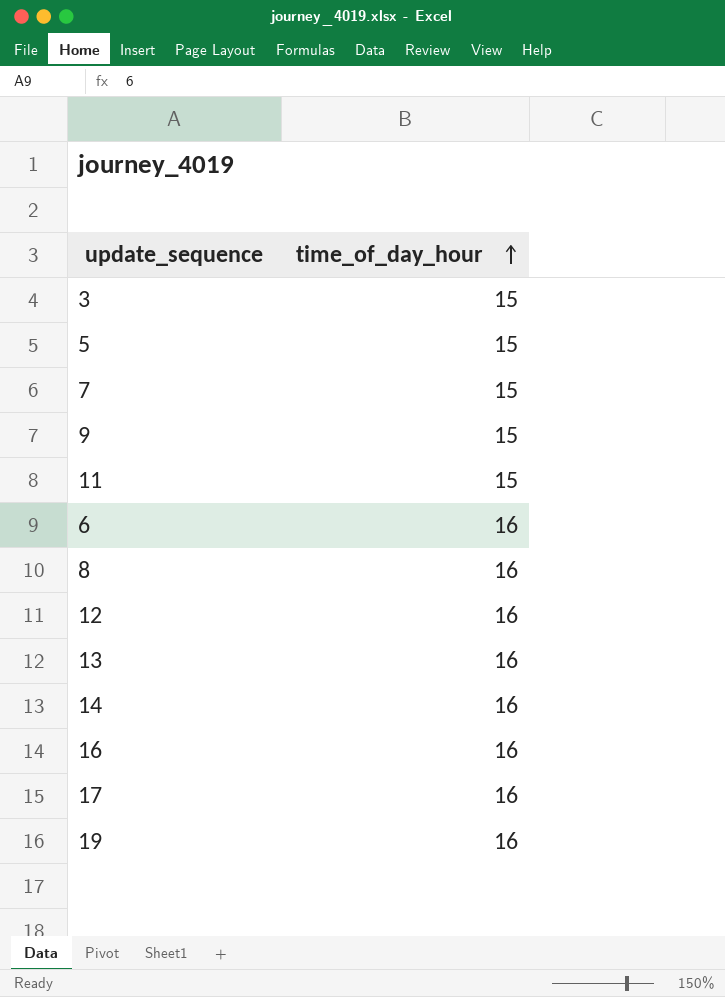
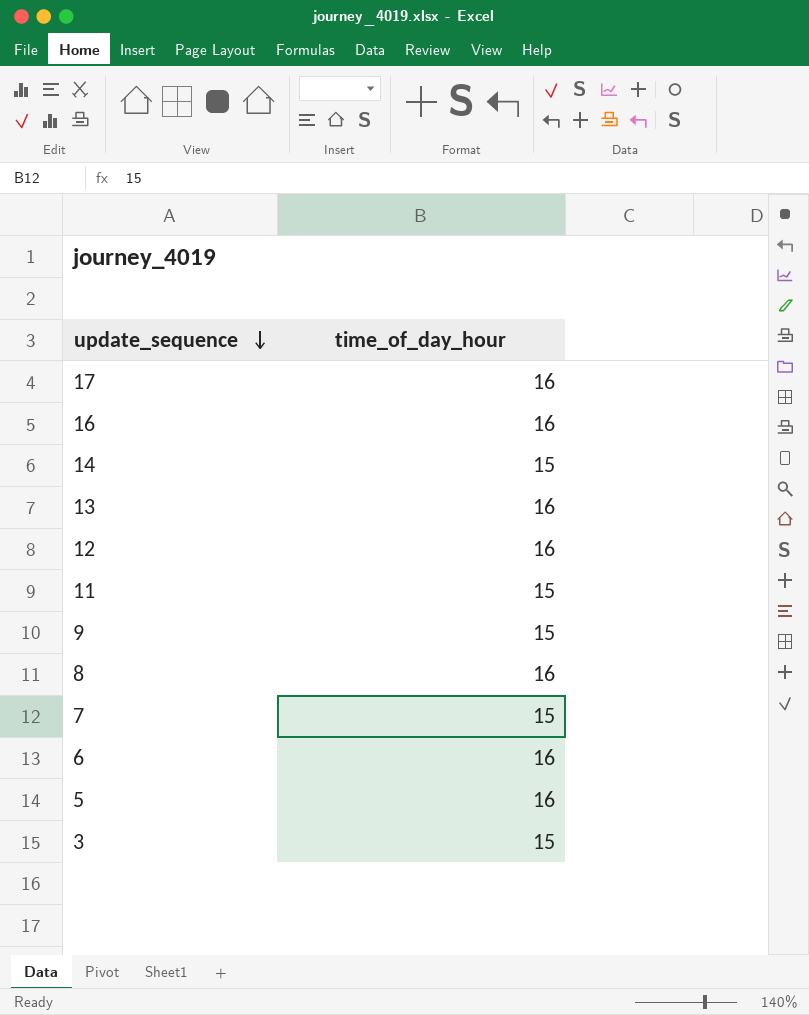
row order: time_of_day_hour ascending -> update_sequence descending
row 19: 16 -> none
14 | time_of_day_hour: 16 -> 15
5 | time_of_day_hour: 15 -> 16

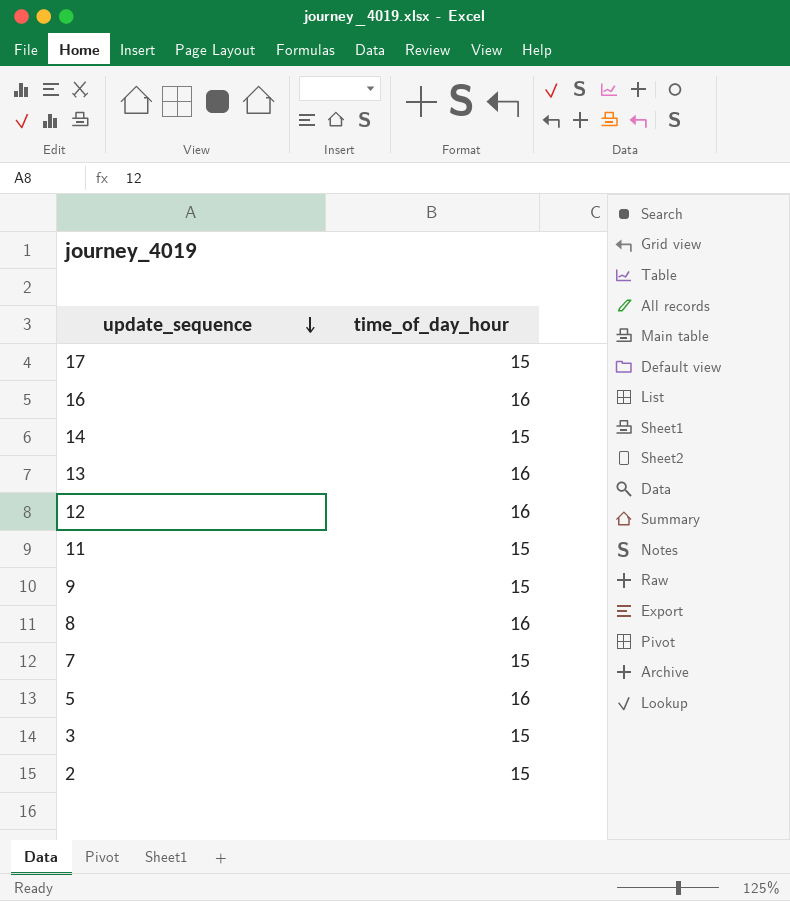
row 6: 16 -> none
17 | time_of_day_hour: 16 -> 15
row 2: none -> 15

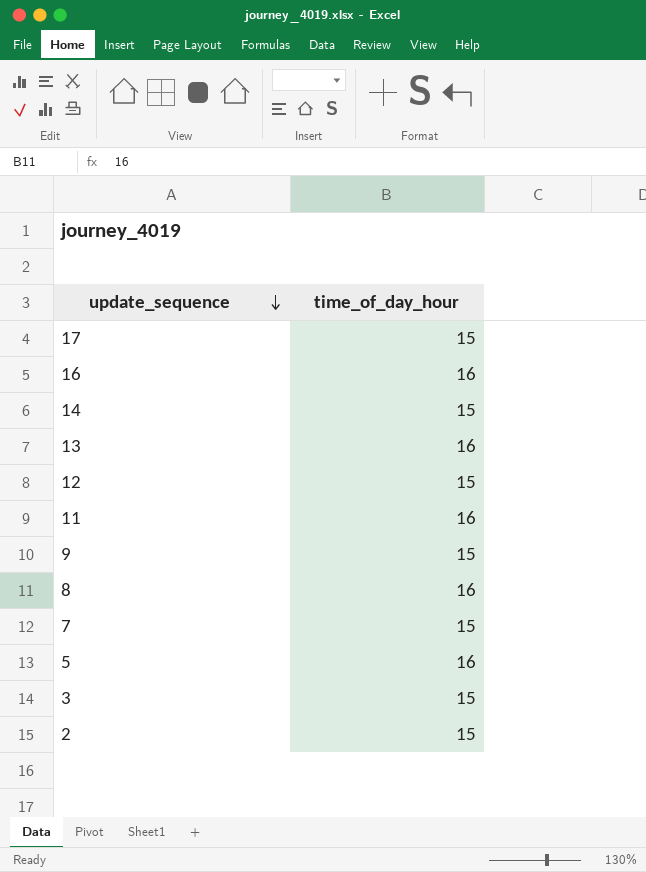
12 | time_of_day_hour: 16 -> 15
11 | time_of_day_hour: 15 -> 16

